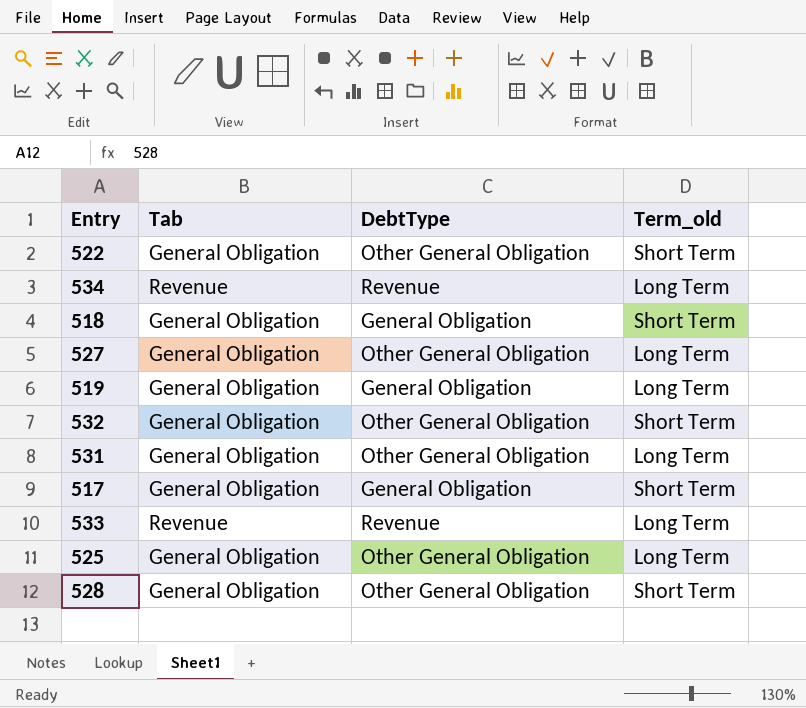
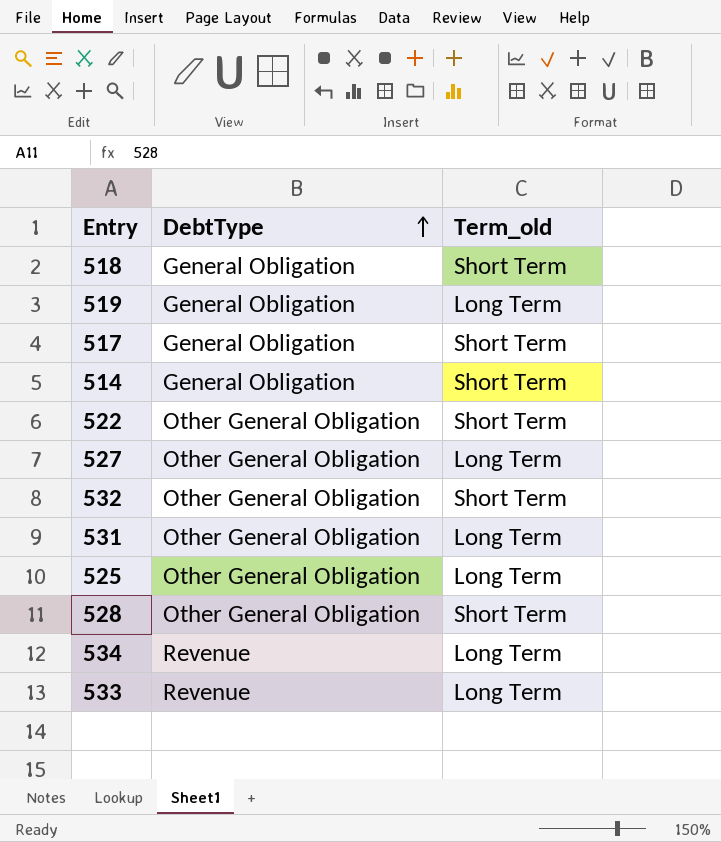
row order: none -> DebtType ascending
column Tab | position: 2 -> none
row 514: none -> General Obligation | Short Term

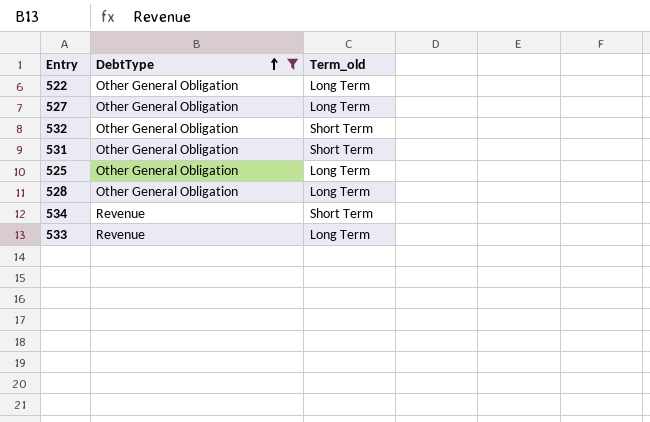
filter: none -> DebtType != General Obligation
522 | Term_old: Short Term -> Long Term
531 | Term_old: Long Term -> Short Term
528 | Term_old: Short Term -> Long Term
534 | Term_old: Long Term -> Short Term

